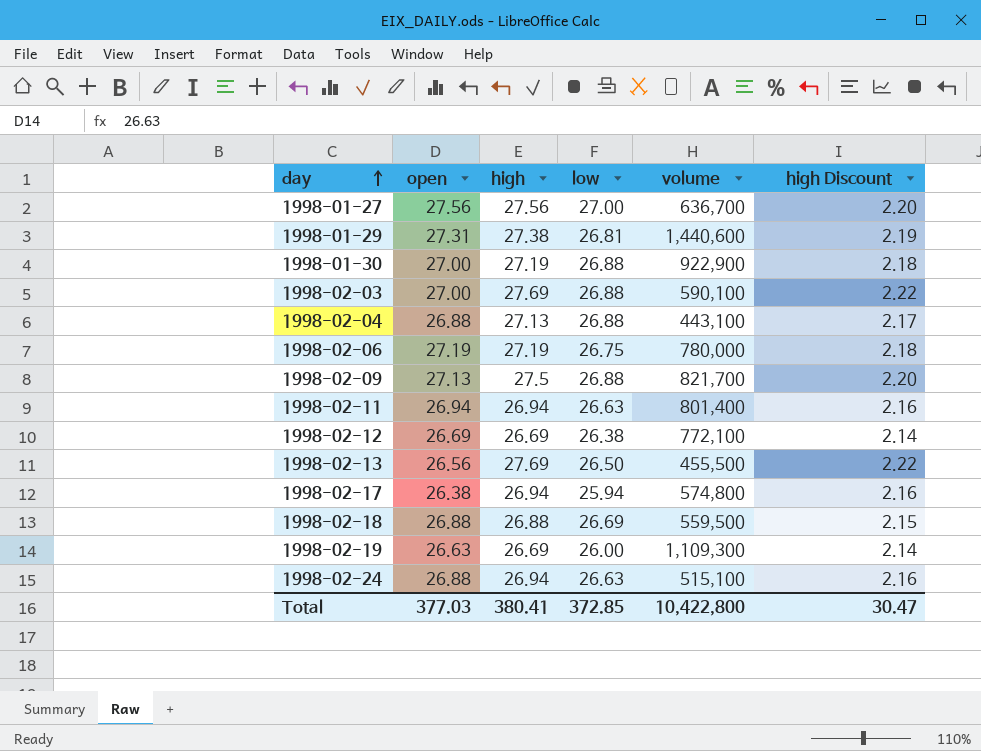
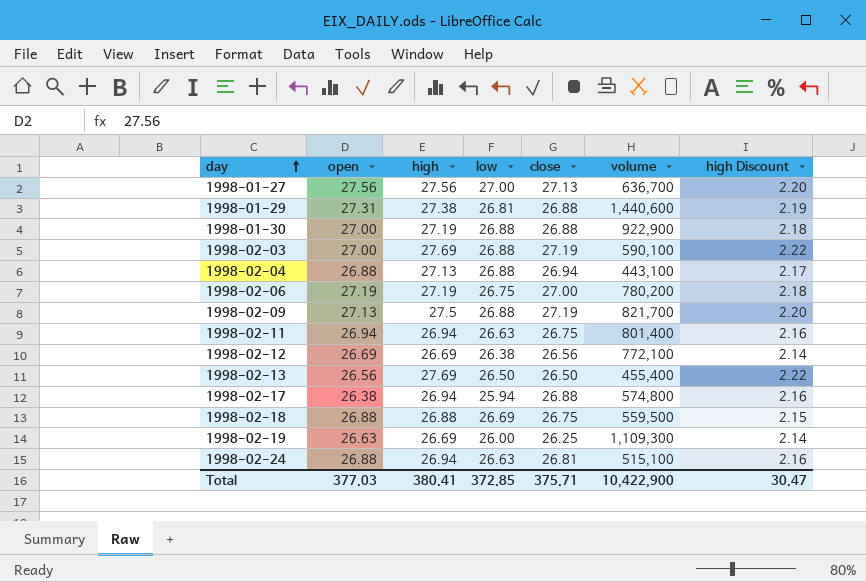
column close | position: none -> 5
1998-02-06 | volume: 780,000 -> 780,200
1998-02-13 | volume: 455,500 -> 455,400
Total | volume: 10,422,800 -> 10,422,900

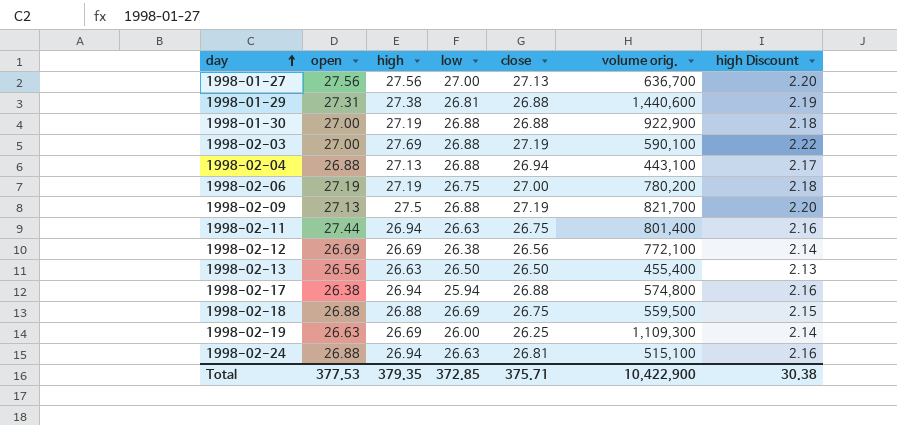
column name: volume -> volume orig.
1998-02-11 | open: 26.94 -> 27.44
1998-02-13 | high: 27.69 -> 26.63
1998-02-13 | high Discount: 2.22 -> 2.13
Total | open: 377.03 -> 377.53
Total | high: 380.41 -> 379.35
Total | high Discount: 30.47 -> 30.38

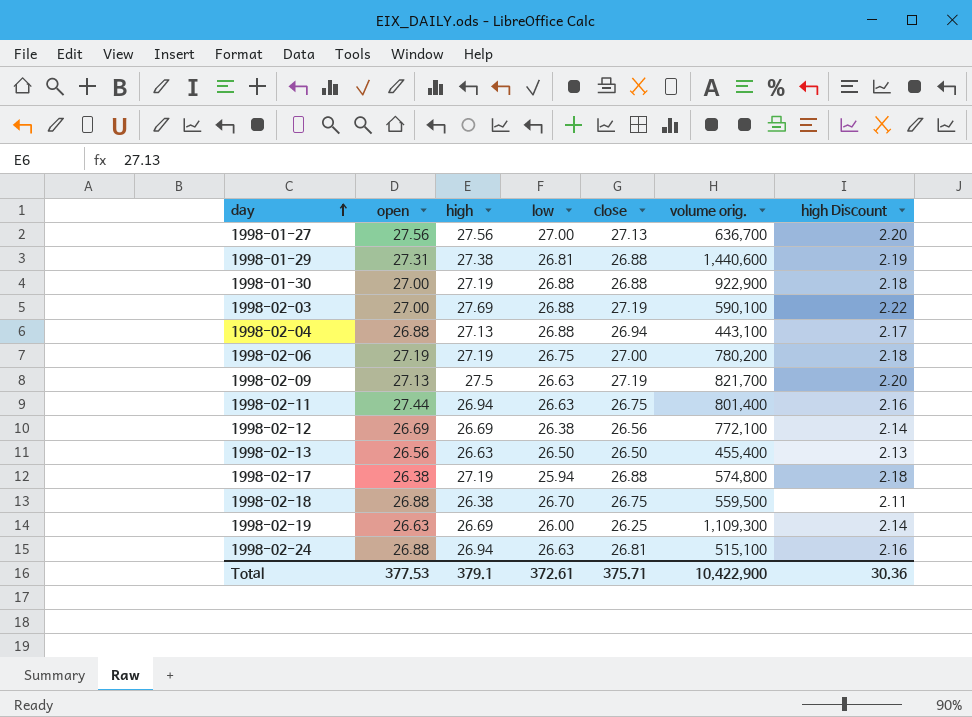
1998-02-09 | low: 26.88 -> 26.63
1998-02-17 | high: 26.94 -> 27.19
1998-02-17 | high Discount: 2.16 -> 2.18
1998-02-18 | high: 26.88 -> 26.38
1998-02-18 | low: 26.69 -> 26.70
1998-02-18 | high Discount: 2.15 -> 2.11
Total | high: 379.35 -> 379.1
Total | low: 372.85 -> 372.61
Total | high Discount: 30.38 -> 30.36

